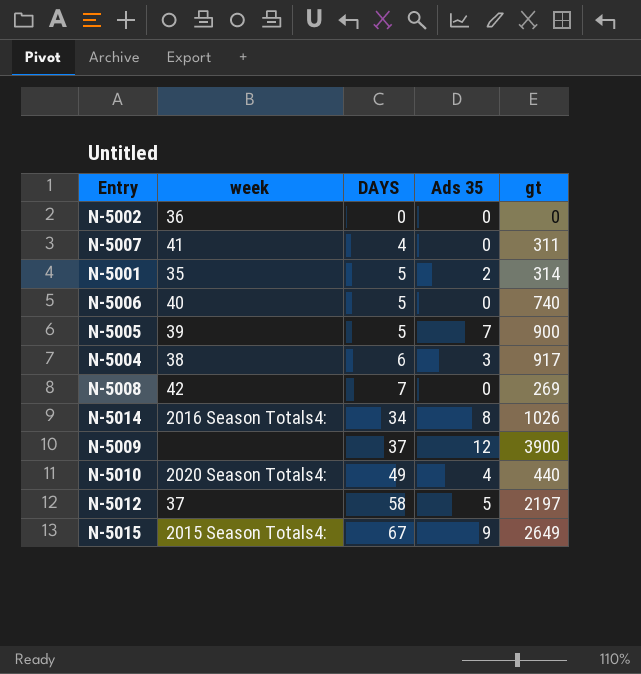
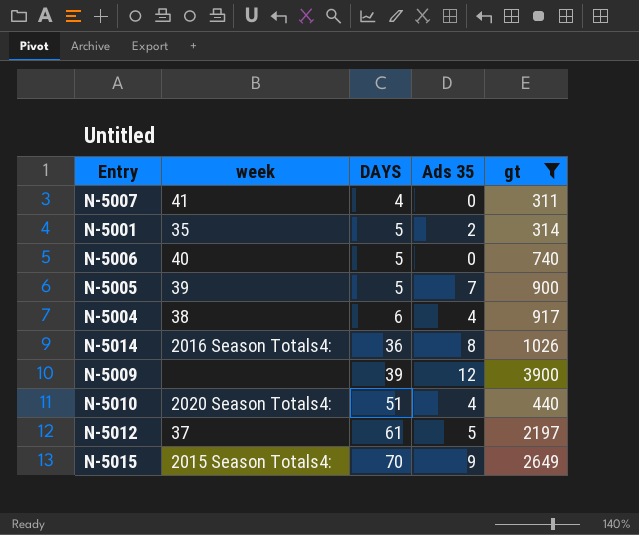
filter: none -> gt >= 311
N-5004 | Ads 35: 3 -> 4
N-5014 | DAYS: 34 -> 36
N-5009 | DAYS: 37 -> 39
N-5010 | DAYS: 49 -> 51
N-5012 | DAYS: 58 -> 61
N-5015 | DAYS: 67 -> 70

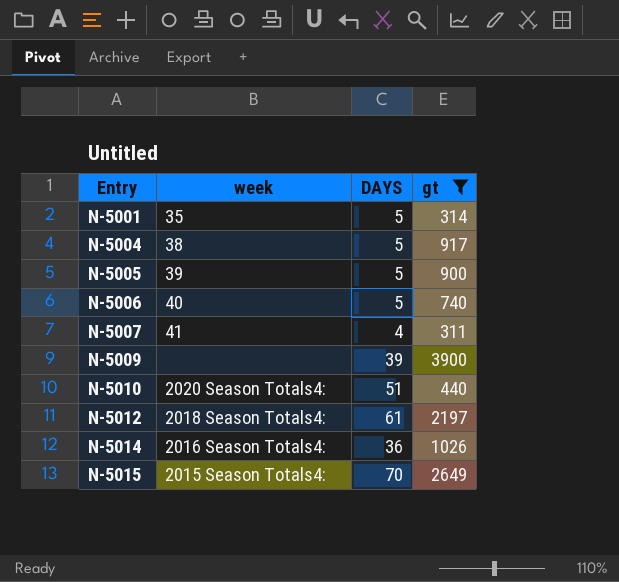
row order: DAYS ascending -> Entry ascending
column Ads 35 | position: 4 -> none
N-5004 | DAYS: 6 -> 5
N-5012 | week: 37 -> 2018 Season Totals4:

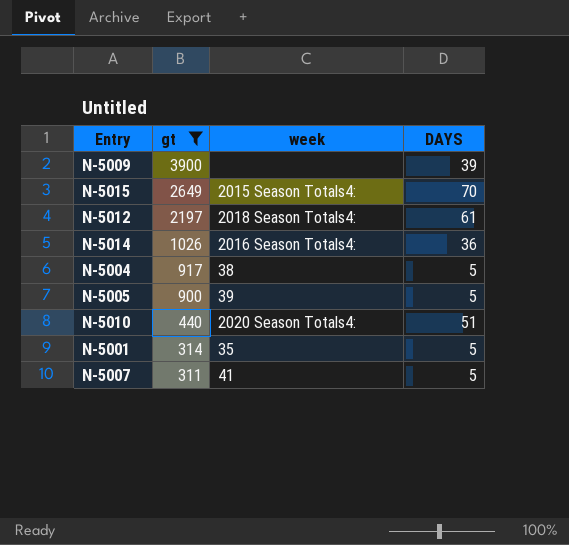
row order: Entry ascending -> gt descending
column gt | position: 4 -> 2
row N-5006: 40 | 5 | 740 -> none
N-5007 | DAYS: 4 -> 5

